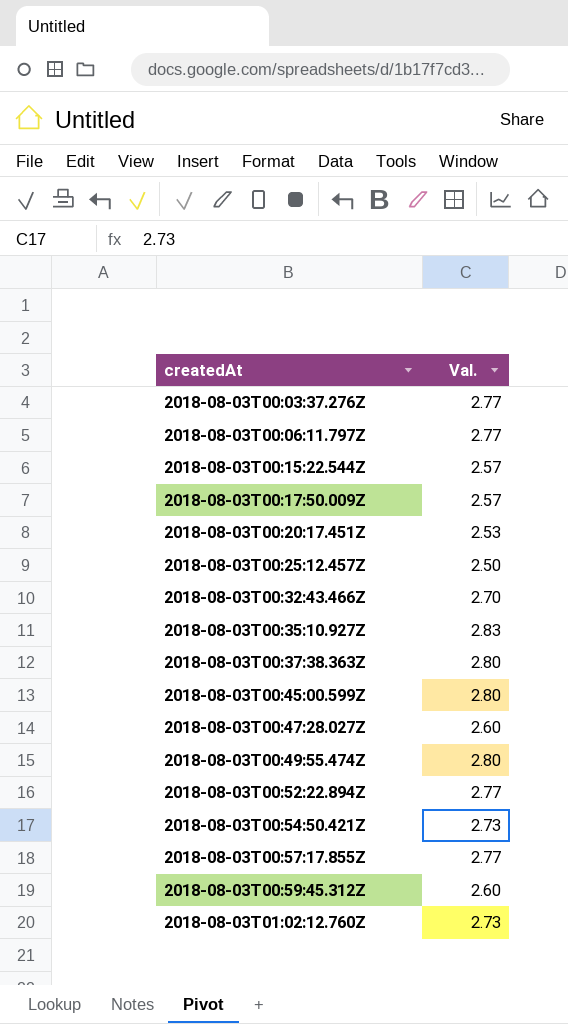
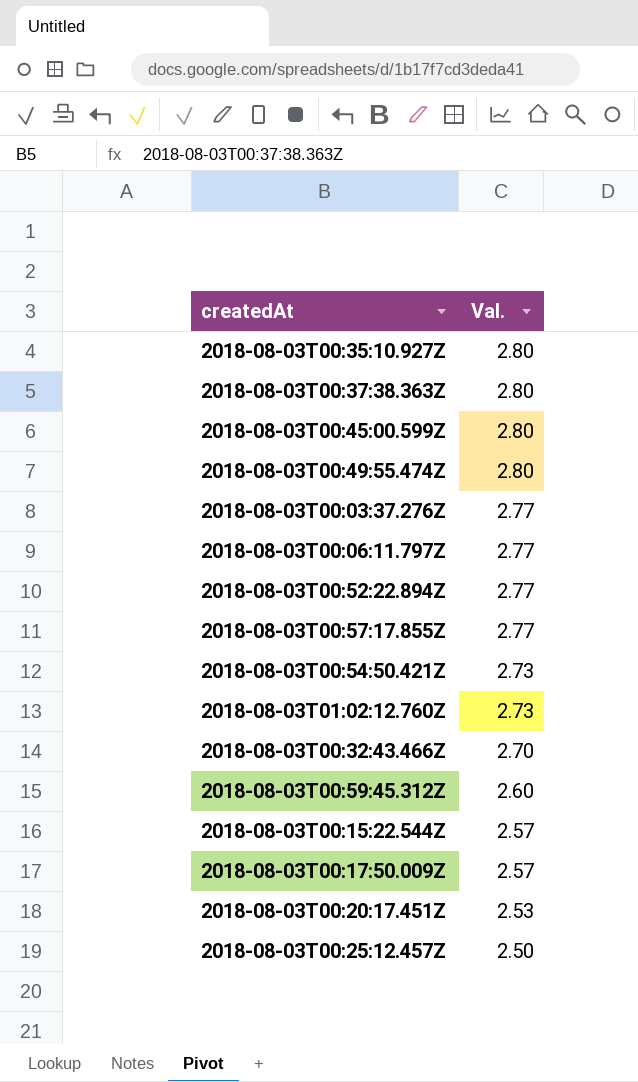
row order: createdAt ascending -> Val. descending
row 2018-08-03T00:47:28.027Z: 2.60 -> none
2018-08-03T00:35:10.927Z | Val.: 2.83 -> 2.80

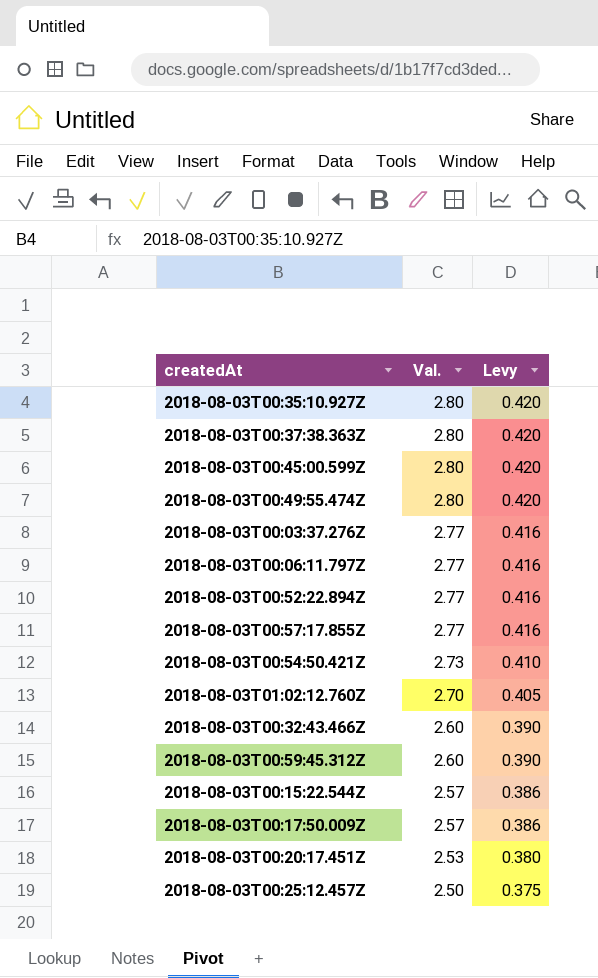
column Levy | formula: none -> [Val.] * 0.15
2018-08-03T01:02:12.760Z | Val.: 2.73 -> 2.70
2018-08-03T00:32:43.466Z | Val.: 2.70 -> 2.60

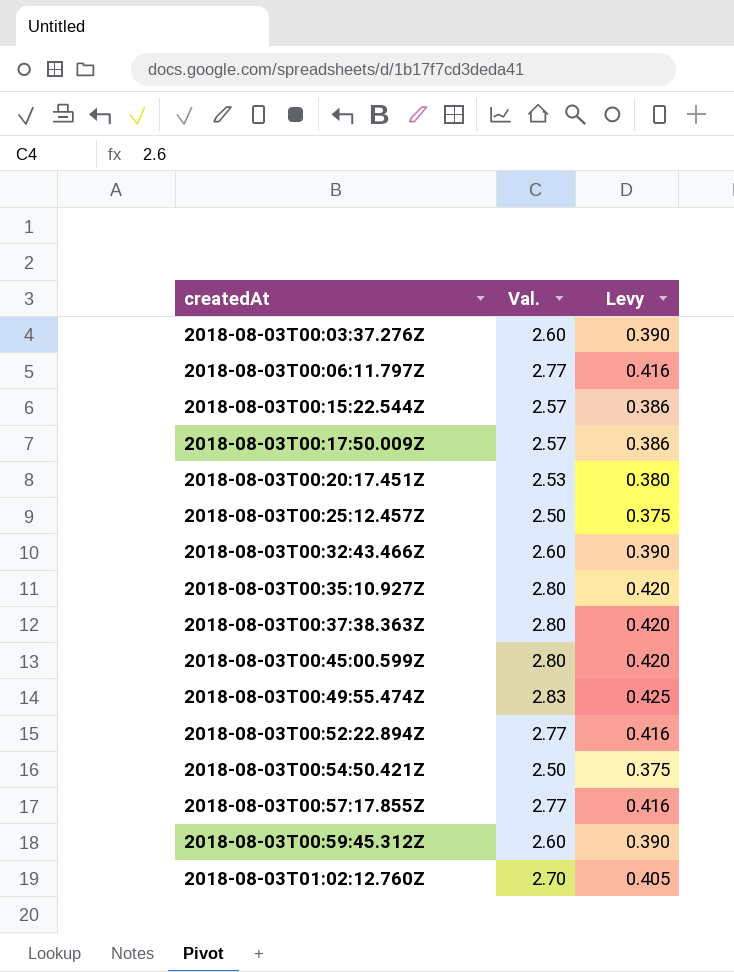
row order: Val. descending -> createdAt ascending
2018-08-03T00:03:37.276Z | Val.: 2.77 -> 2.60
2018-08-03T00:03:37.276Z | Levy: 0.416 -> 0.390
2018-08-03T00:49:55.474Z | Val.: 2.80 -> 2.83
2018-08-03T00:49:55.474Z | Levy: 0.420 -> 0.425
2018-08-03T00:54:50.421Z | Val.: 2.73 -> 2.50
2018-08-03T00:54:50.421Z | Levy: 0.410 -> 0.375

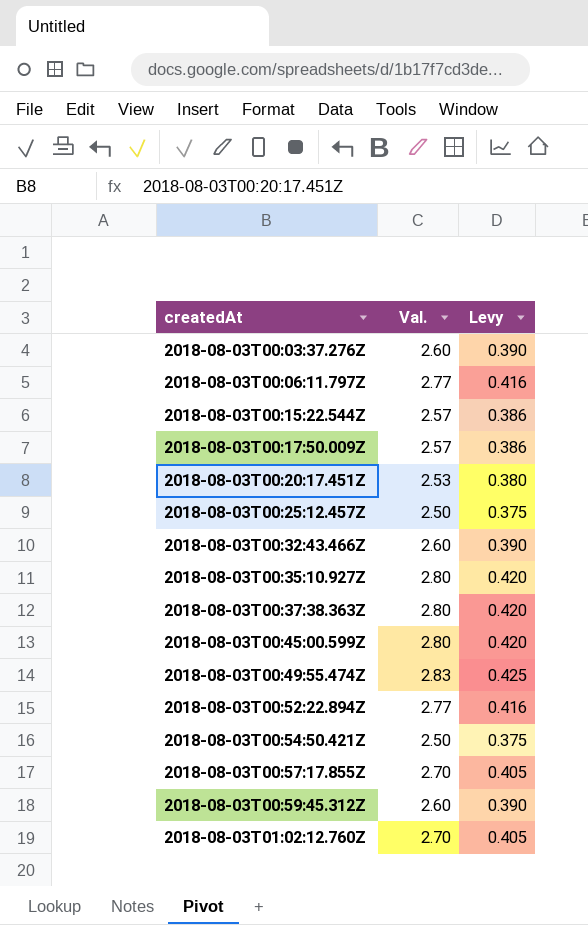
2018-08-03T00:57:17.855Z | Val.: 2.77 -> 2.70
2018-08-03T00:57:17.855Z | Levy: 0.416 -> 0.405

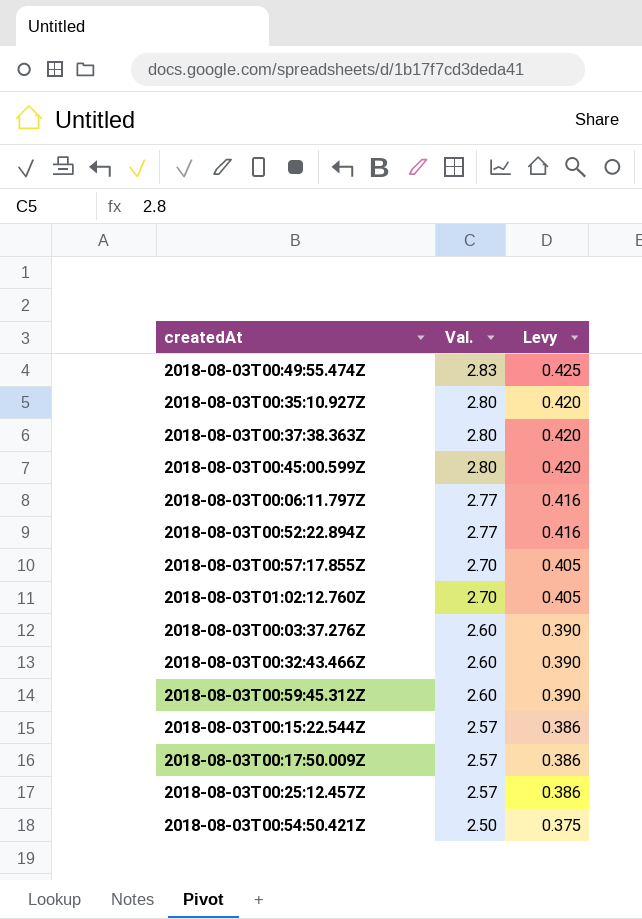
row order: createdAt ascending -> Val. descending
row 2018-08-03T00:20:17.451Z: 2.53 | 0.380 -> none
2018-08-03T00:25:12.457Z | Val.: 2.50 -> 2.57
2018-08-03T00:25:12.457Z | Levy: 0.375 -> 0.386

